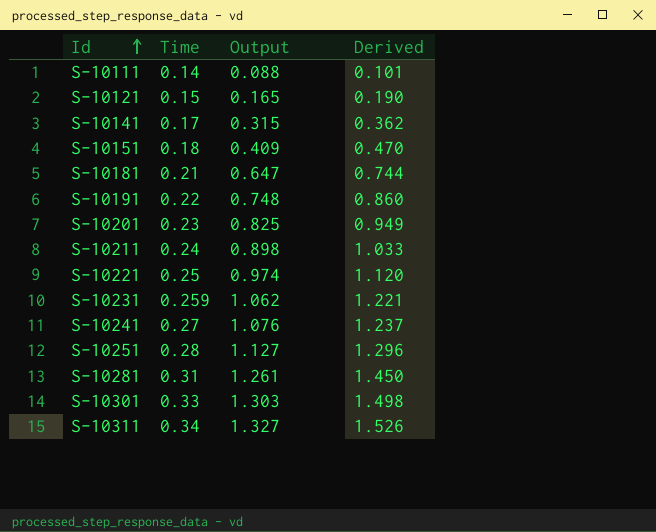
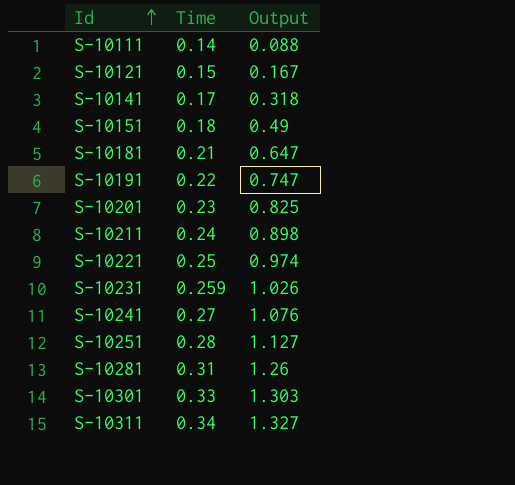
column Derived | formula: [Output] * 1.15 -> none
S-10121 | Output: 0.165 -> 0.167
S-10141 | Output: 0.315 -> 0.318
S-10151 | Output: 0.409 -> 0.49
S-10191 | Output: 0.748 -> 0.747
S-10231 | Output: 1.062 -> 1.026
S-10281 | Output: 1.261 -> 1.26

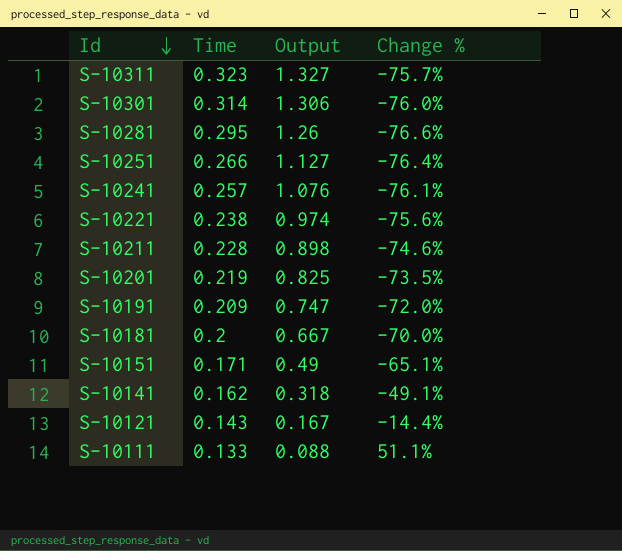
row order: Id ascending -> Id descending
column Change % | formula: none -> ([Time] - [Output]) / [Output]
row S-10231: 0.259 | 1.026 -> none
S-10311 | Time: 0.34 -> 0.323
S-10301 | Time: 0.33 -> 0.314
S-10301 | Output: 1.303 -> 1.306
S-10281 | Time: 0.31 -> 0.295
S-10251 | Time: 0.28 -> 0.266
S-10241 | Time: 0.27 -> 0.257
S-10221 | Time: 0.25 -> 0.238
S-10211 | Time: 0.24 -> 0.228
S-10201 | Time: 0.23 -> 0.219
S-10191 | Time: 0.22 -> 0.209
S-10181 | Time: 0.21 -> 0.2
S-10181 | Output: 0.647 -> 0.667
S-10151 | Time: 0.18 -> 0.171
S-10141 | Time: 0.17 -> 0.162
S-10121 | Time: 0.15 -> 0.143
S-10111 | Time: 0.14 -> 0.133

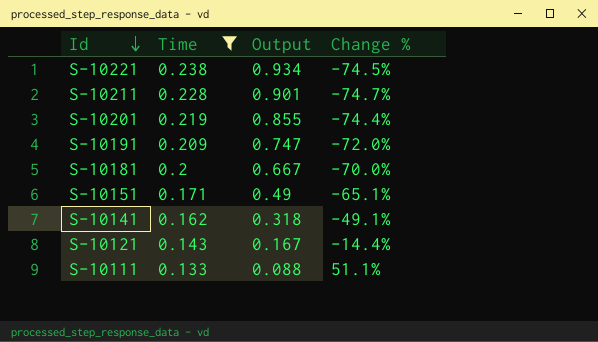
filter: none -> Time <= 0.238
S-10221 | Output: 0.974 -> 0.934
S-10221 | Change %: -75.6% -> -74.5%
S-10211 | Output: 0.898 -> 0.901
S-10211 | Change %: -74.6% -> -74.7%
S-10201 | Output: 0.825 -> 0.855
S-10201 | Change %: -73.5% -> -74.4%

